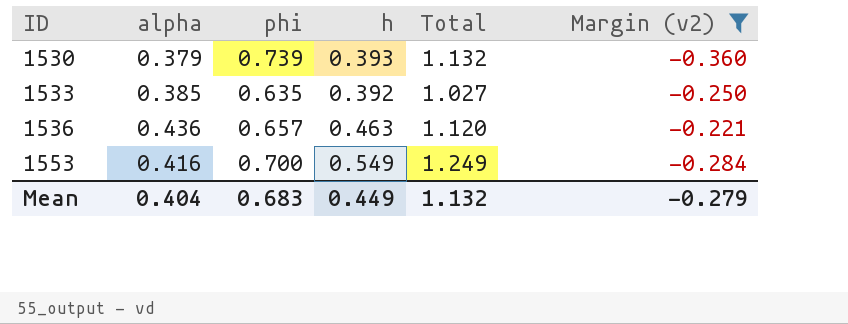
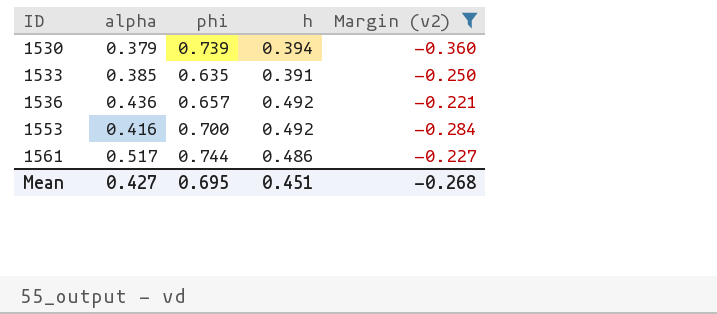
column Total | formula: [phi] + [h] -> none
1530 | h: 0.393 -> 0.394
1533 | h: 0.392 -> 0.391
1536 | h: 0.463 -> 0.492
1553 | h: 0.549 -> 0.492
row 1561: none -> 0.517 | 0.744 | 0.486 | -0.227
Mean | alpha: 0.404 -> 0.427
Mean | phi: 0.683 -> 0.695
Mean | h: 0.449 -> 0.451
Mean | Margin (v2): -0.279 -> -0.268

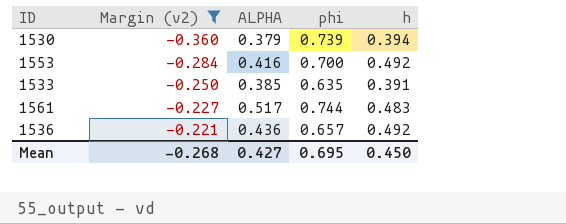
row order: ID ascending -> Margin (v2) ascending
column Margin (v2) | position: 5 -> 2
column name: alpha -> ALPHA
1561 | h: 0.486 -> 0.483
Mean | h: 0.451 -> 0.450

